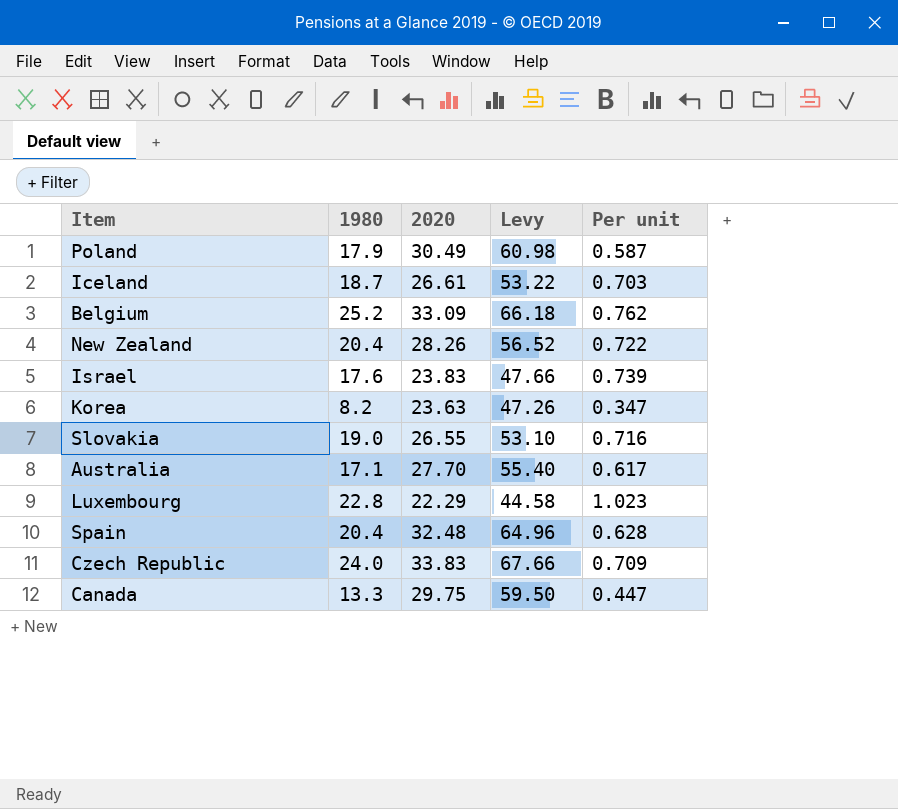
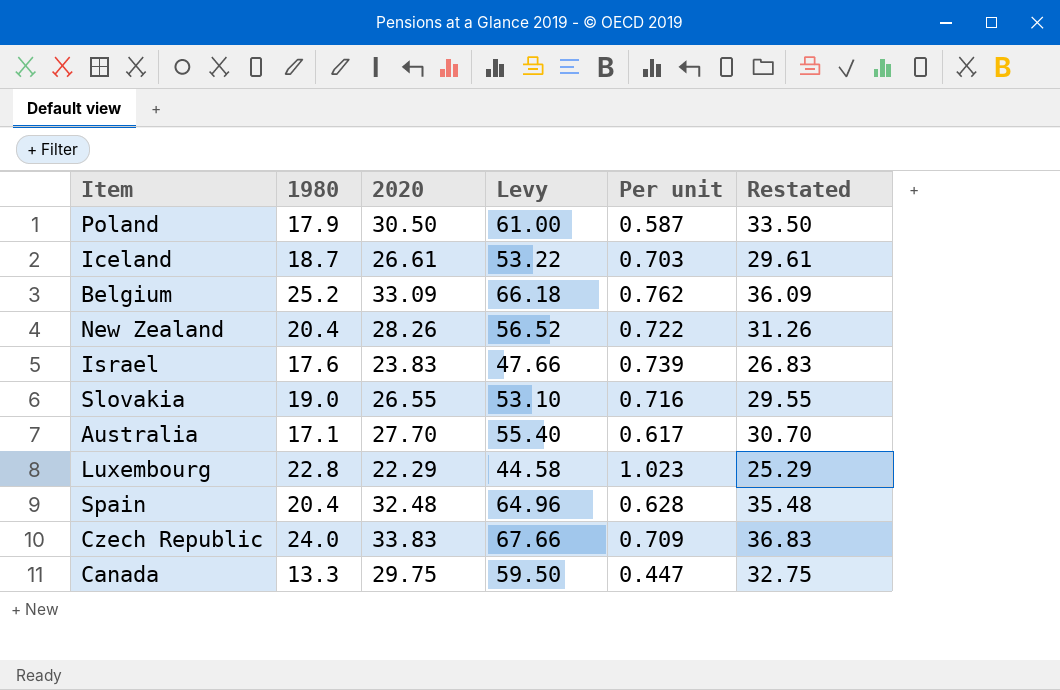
column Restated | formula: none -> [2020] + 3
row Korea: 8.2 | 23.63 | 47.26 | 0.347 -> none
Poland | 2020: 30.49 -> 30.50
Poland | Levy: 60.98 -> 61.00

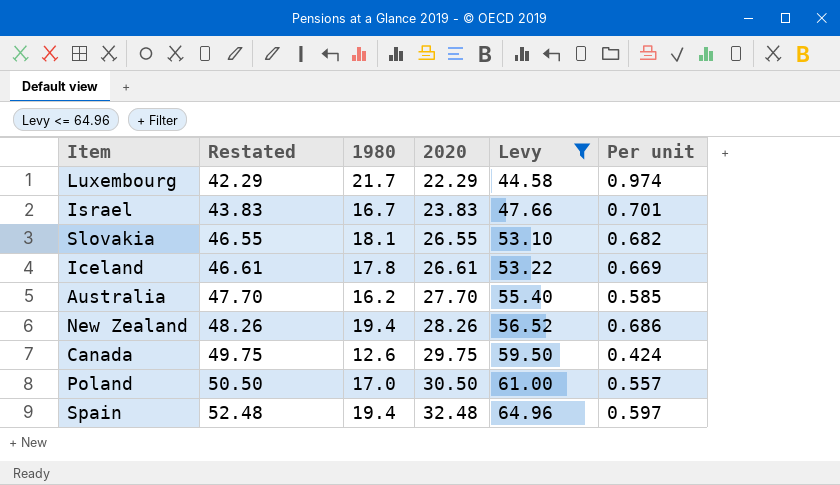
filter: none -> Levy <= 64.96
row order: none -> Restated ascending
column Restated | formula: [2020] + 3 -> [2020] + 20
column Restated | position: 6 -> 2
Luxembourg | 1980: 22.8 -> 21.7
Luxembourg | Per unit: 1.023 -> 0.974
Israel | 1980: 17.6 -> 16.7
Israel | Per unit: 0.739 -> 0.701
Slovakia | 1980: 19.0 -> 18.1
Slovakia | Per unit: 0.716 -> 0.682
Iceland | 1980: 18.7 -> 17.8
Iceland | Per unit: 0.703 -> 0.669
Australia | 1980: 17.1 -> 16.2
Australia | Per unit: 0.617 -> 0.585
New Zealand | 1980: 20.4 -> 19.4
New Zealand | Per unit: 0.722 -> 0.686
Canada | 1980: 13.3 -> 12.6
Canada | Per unit: 0.447 -> 0.424
Poland | 1980: 17.9 -> 17.0
Poland | Per unit: 0.587 -> 0.557
Spain | 1980: 20.4 -> 19.4
Spain | Per unit: 0.628 -> 0.597

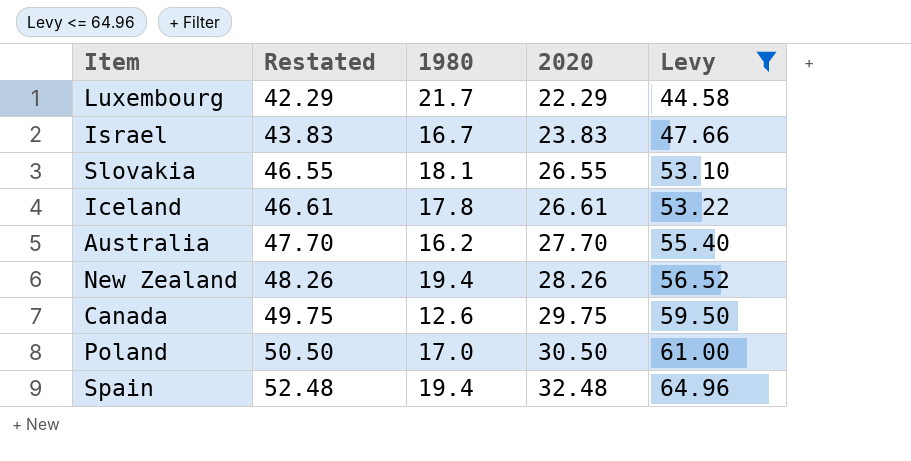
column Per unit | formula: [1980] / [2020] -> none

